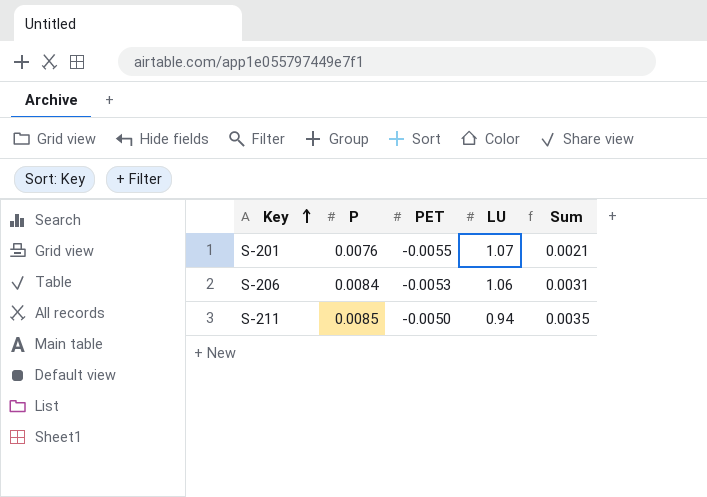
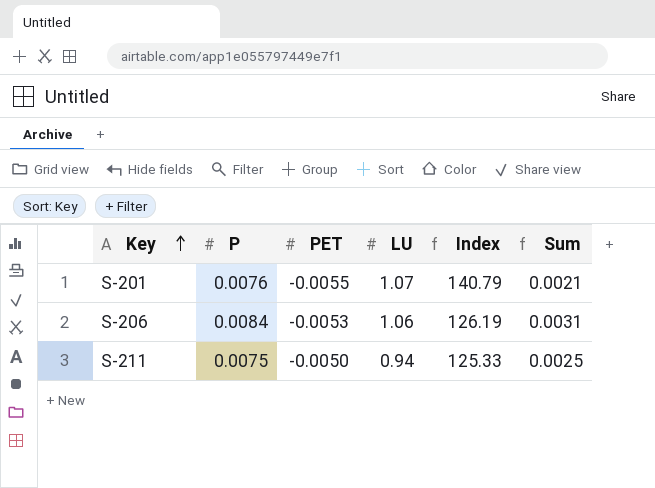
column Index | formula: none -> [LU] / [P]
S-211 | P: 0.0085 -> 0.0075
S-211 | Sum: 0.0035 -> 0.0025

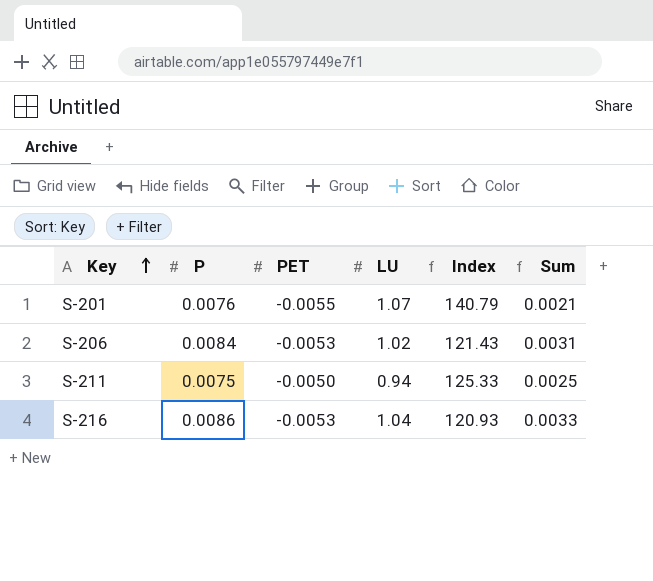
S-206 | LU: 1.06 -> 1.02
S-206 | Index: 126.19 -> 121.43
row S-216: none -> 0.0086 | -0.0053 | 1.04 | 120.93 | 0.0033

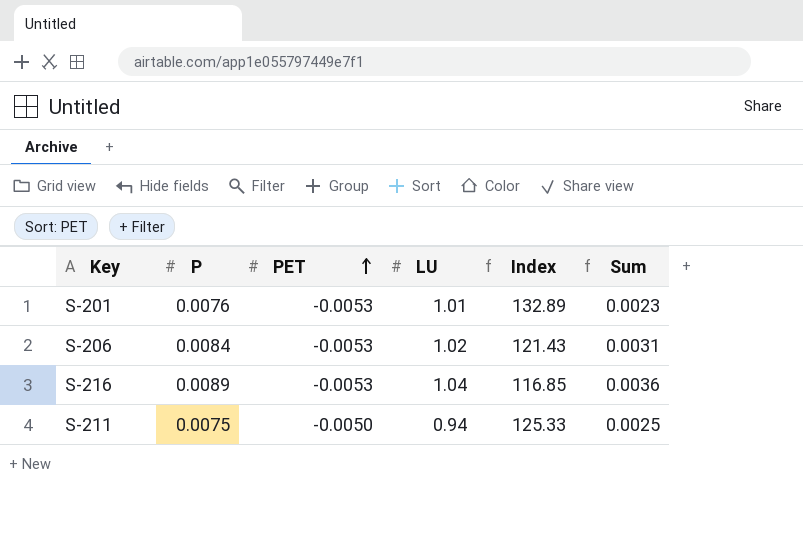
row order: Key ascending -> PET ascending
S-201 | PET: -0.0055 -> -0.0053
S-201 | LU: 1.07 -> 1.01
S-201 | Index: 140.79 -> 132.89
S-201 | Sum: 0.0021 -> 0.0023
S-216 | P: 0.0086 -> 0.0089
S-216 | Index: 120.93 -> 116.85
S-216 | Sum: 0.0033 -> 0.0036

